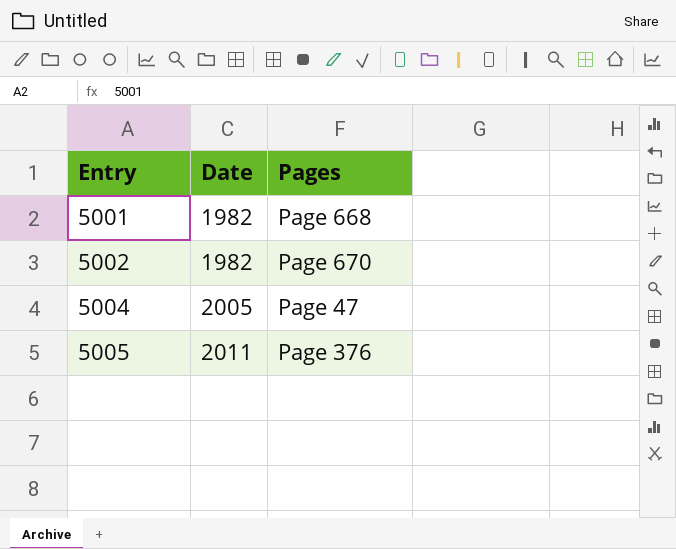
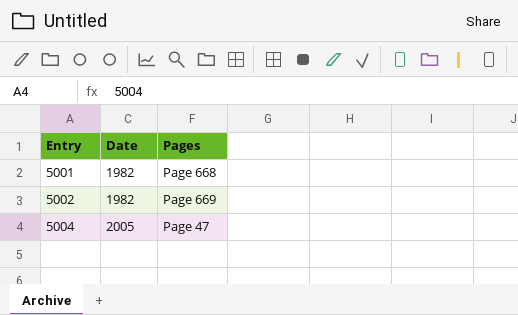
row 5005: 2011 | Page 376 -> none
5002 | Pages: Page 670 -> Page 669

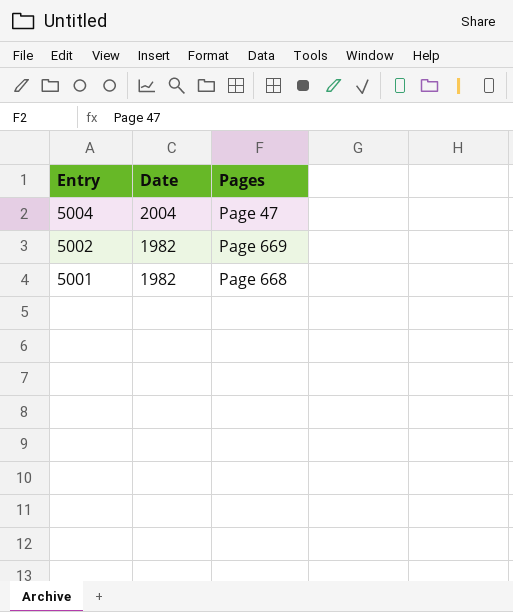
row order: Entry ascending -> Entry descending
5004 | Date: 2005 -> 2004

